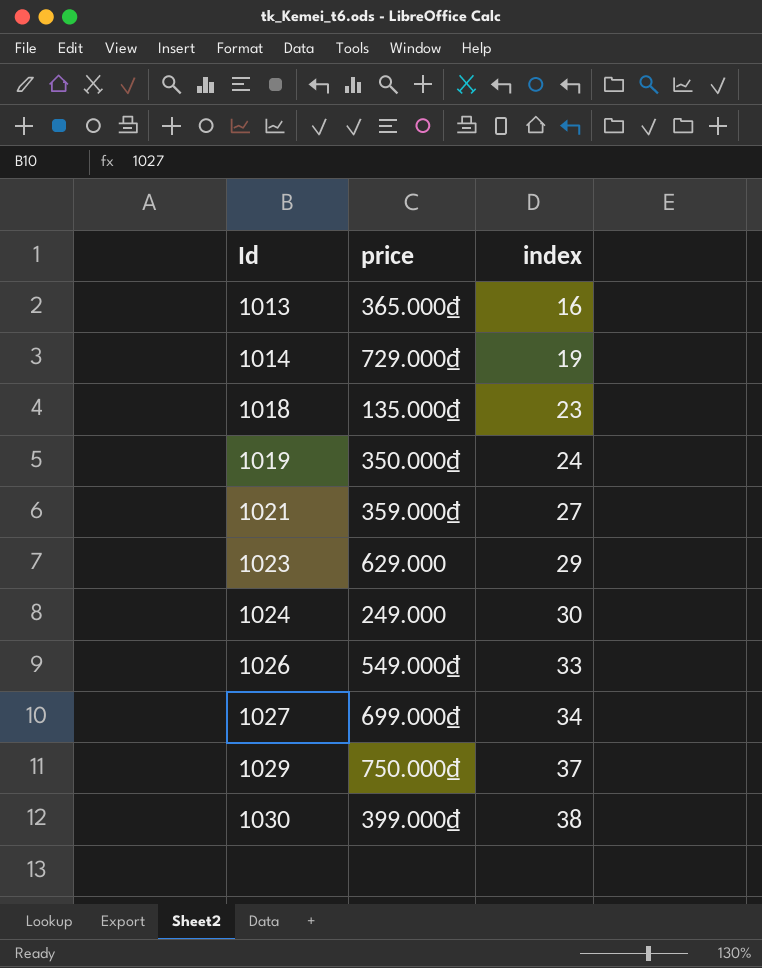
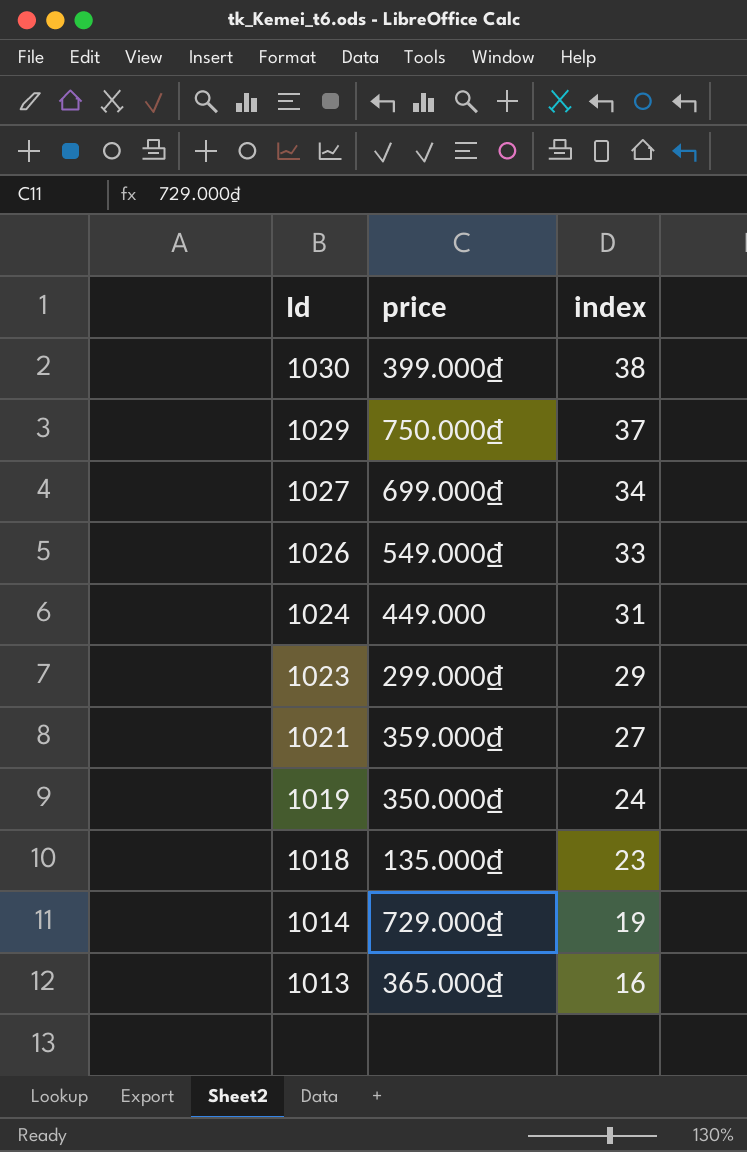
row order: Id ascending -> Id descending
1024 | price: 249.000 -> 449.000
1024 | index: 30 -> 31
1023 | price: 629.000 -> 299.000₫

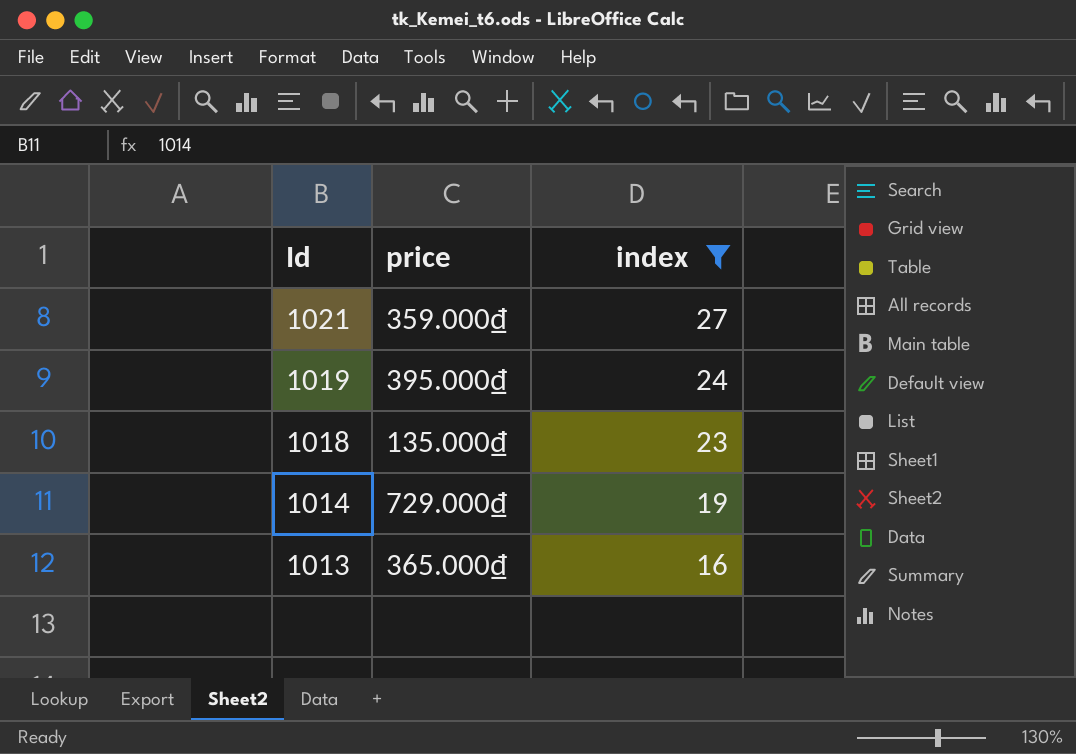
filter: none -> index <= 27
1019 | price: 350.000₫ -> 395.000₫

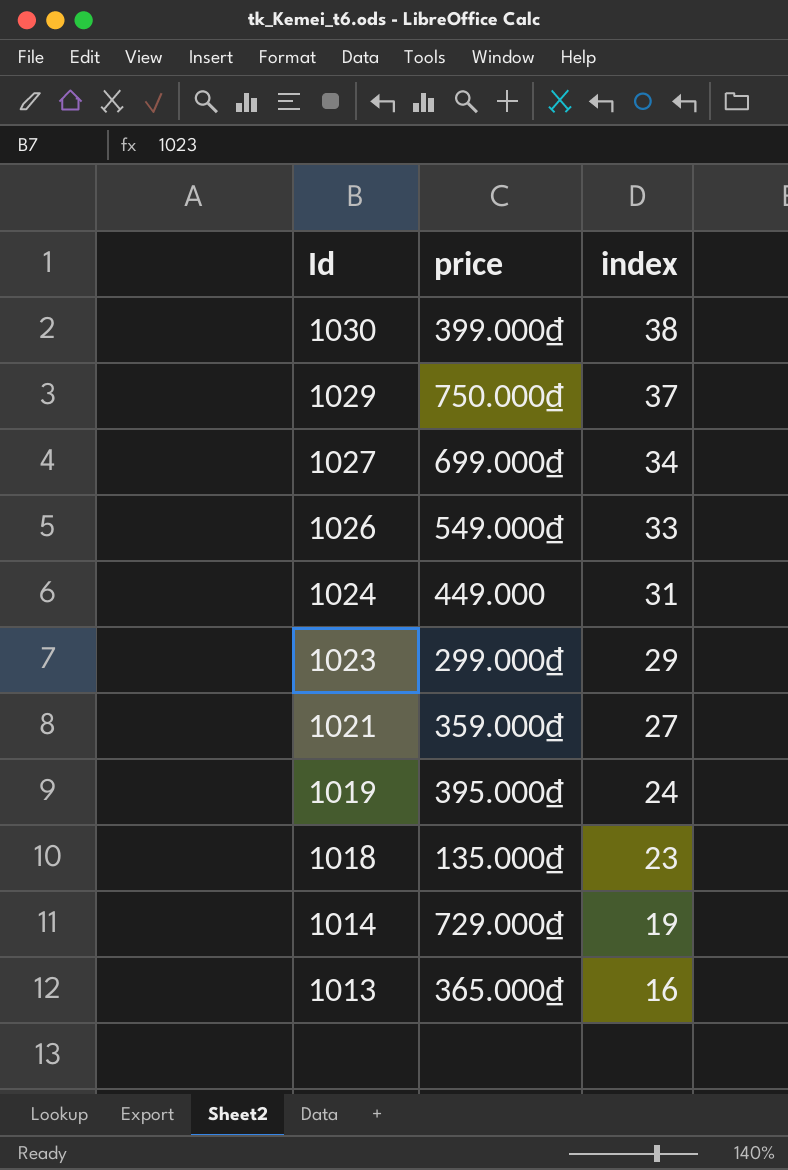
filter: index <= 27 -> none

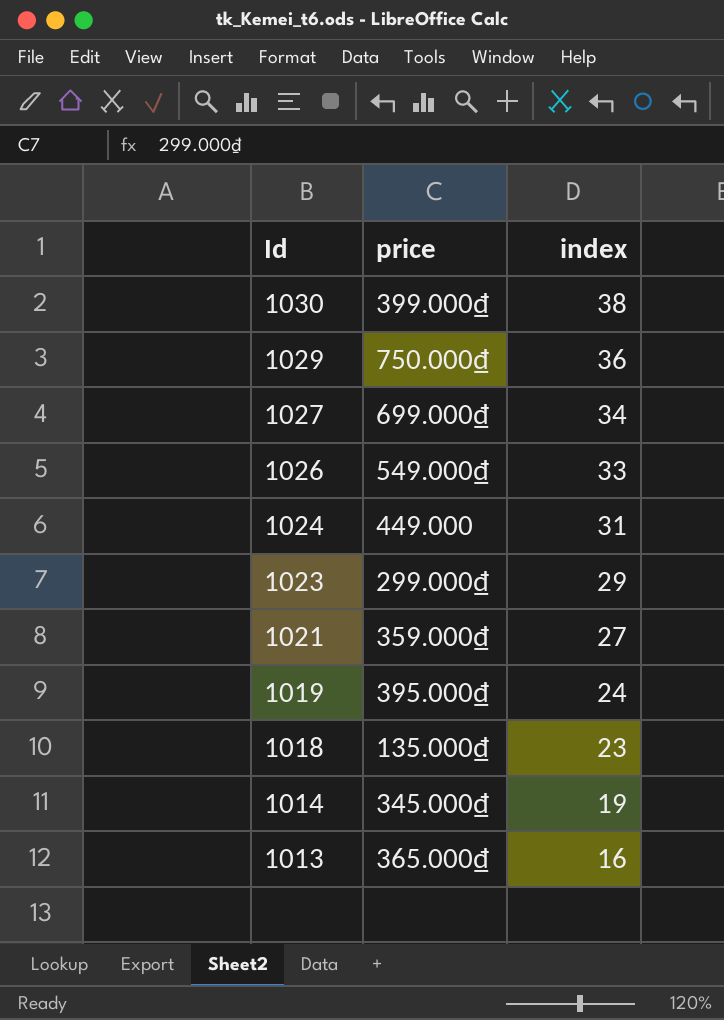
1029 | index: 37 -> 36
1014 | price: 729.000₫ -> 345.000₫

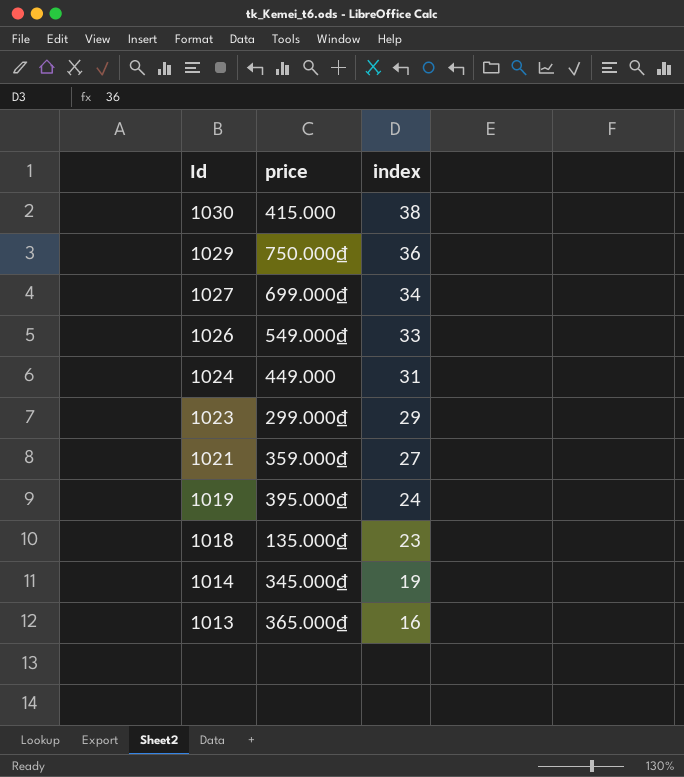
1030 | price: 399.000₫ -> 415.000

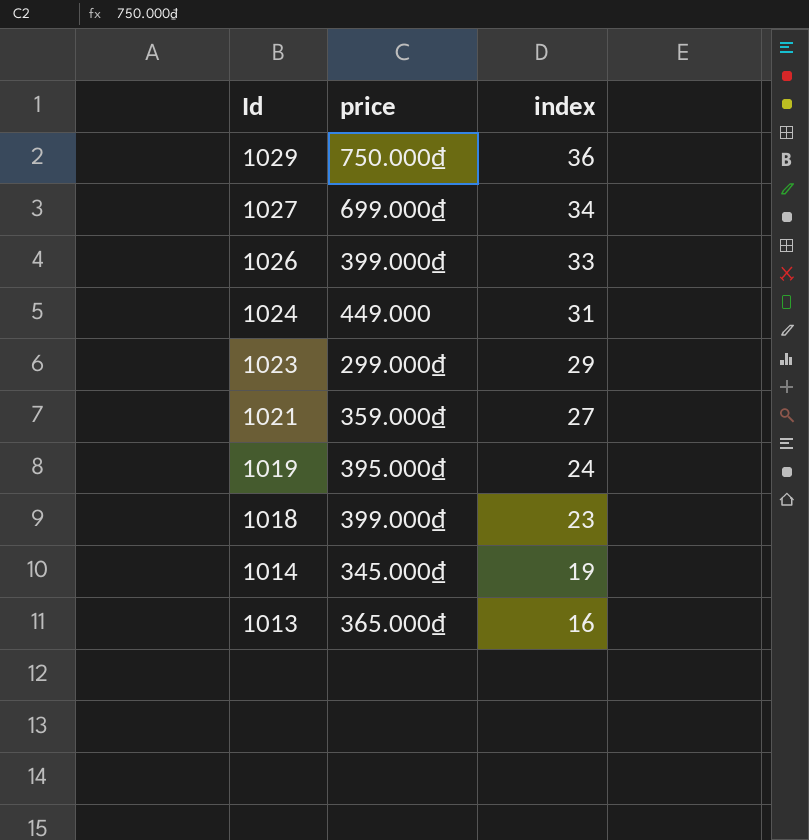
row 1030: 415.000 | 38 -> none
1026 | price: 549.000₫ -> 399.000₫
1018 | price: 135.000₫ -> 399.000₫

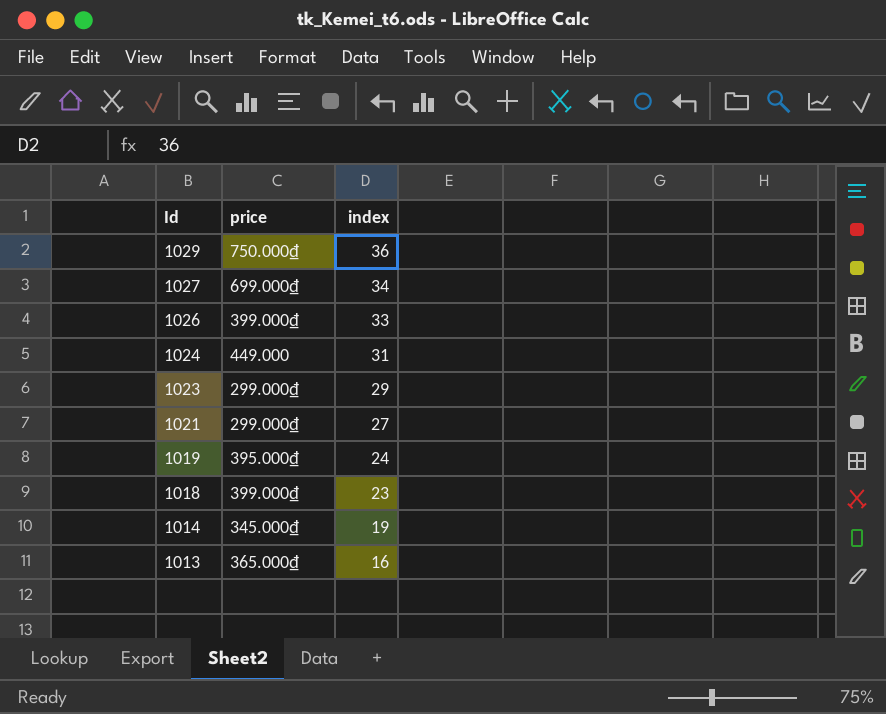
1021 | price: 359.000₫ -> 299.000₫

